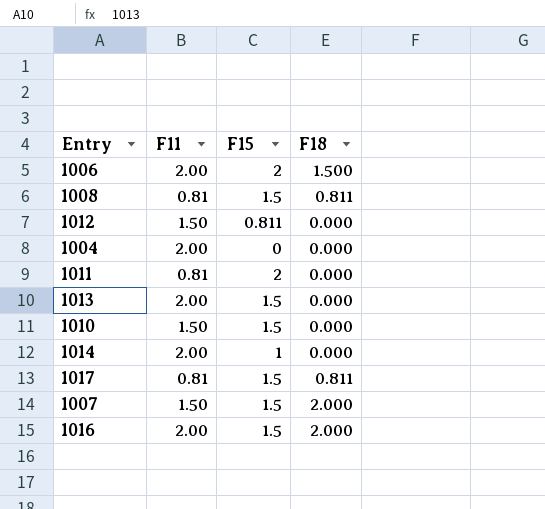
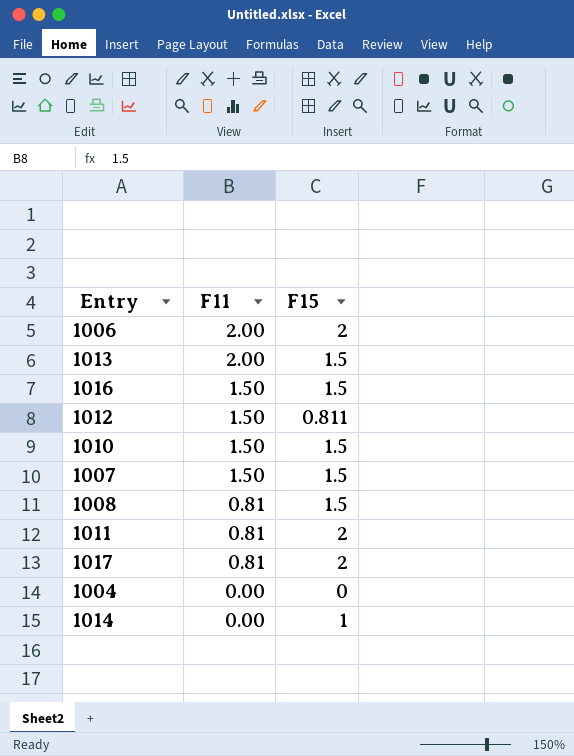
row order: none -> F11 descending
column F18 | position: 4 -> none
1016 | F11: 2.00 -> 1.50
1017 | F15: 1.5 -> 2
1004 | F11: 2.00 -> 0.00
1014 | F11: 2.00 -> 0.00

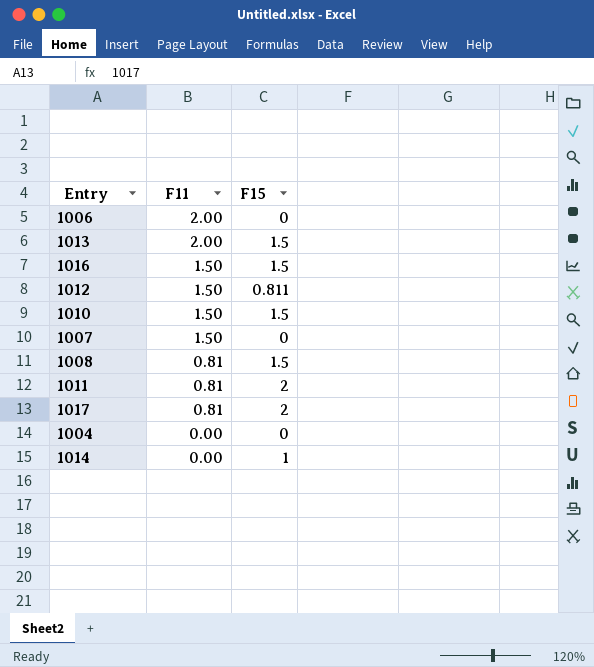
1006 | F15: 2 -> 0
1007 | F15: 1.5 -> 0

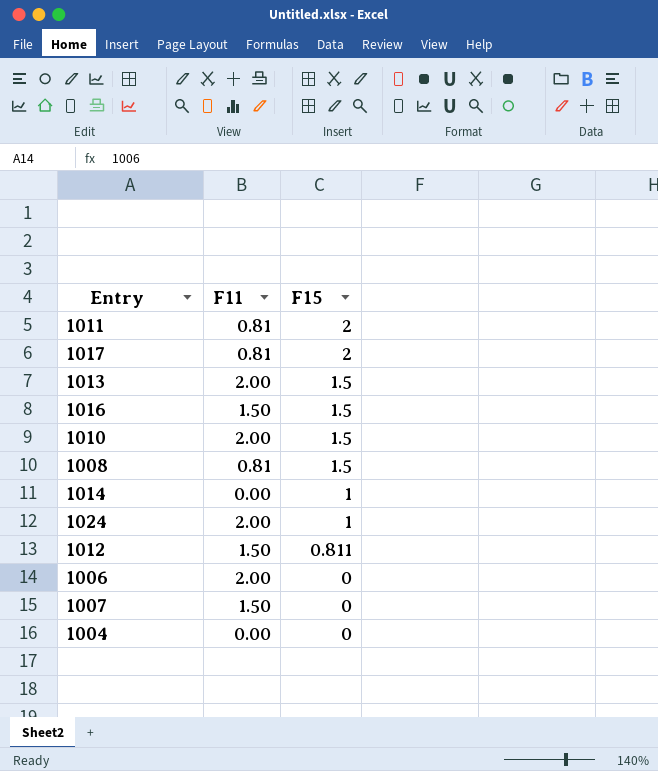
row order: F11 descending -> F15 descending
1010 | F11: 1.50 -> 2.00
row 1024: none -> 2.00 | 1

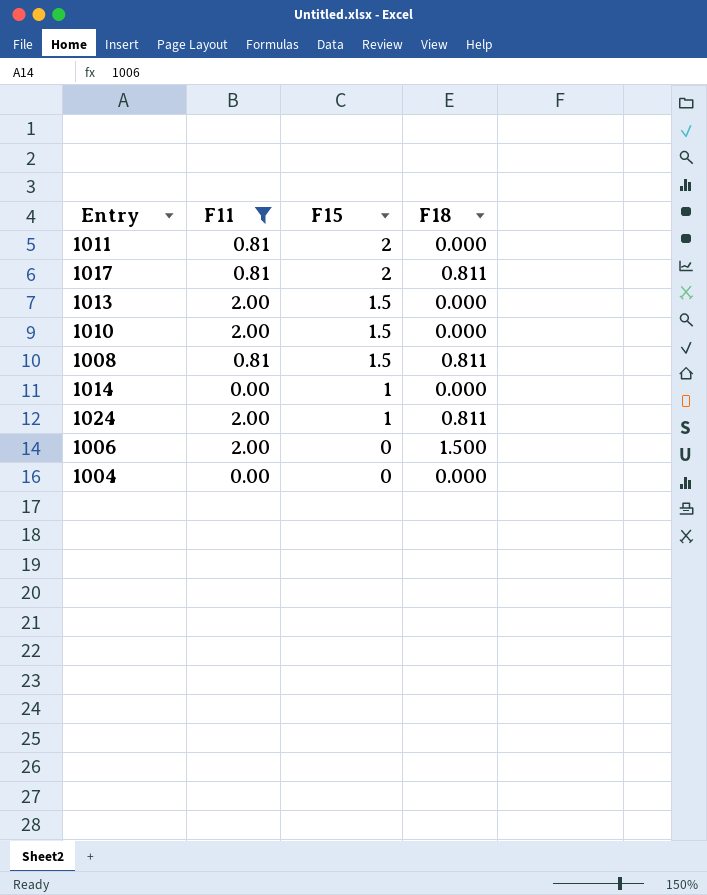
filter: none -> F11 != 1.50
column F18 | position: none -> 4

